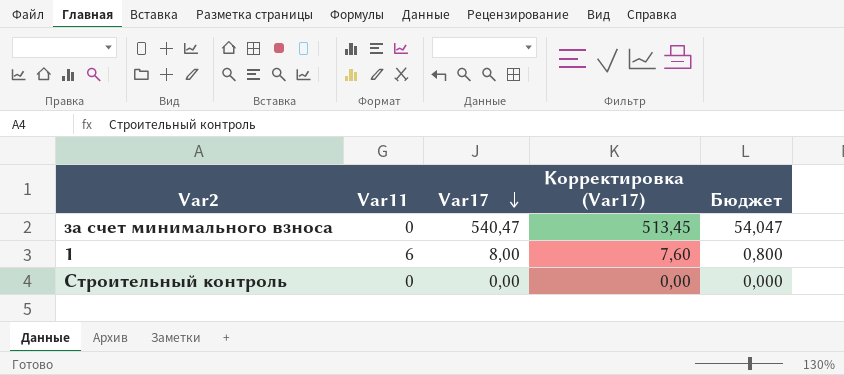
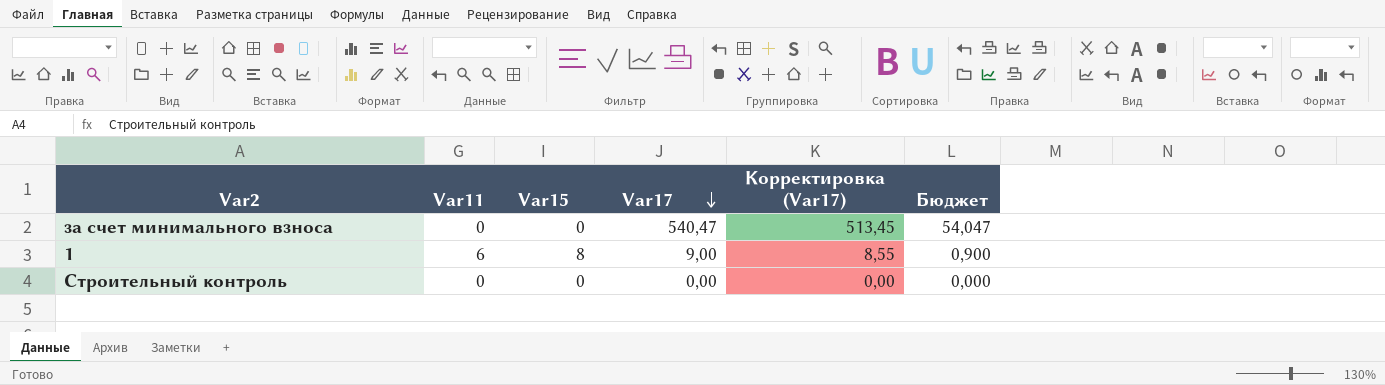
column Var15 | position: none -> 3
1 | Var17: 8,00 -> 9,00
1 | Корректировка (Var17): 7,60 -> 8,55
1 | Бюджет: 0,800 -> 0,900

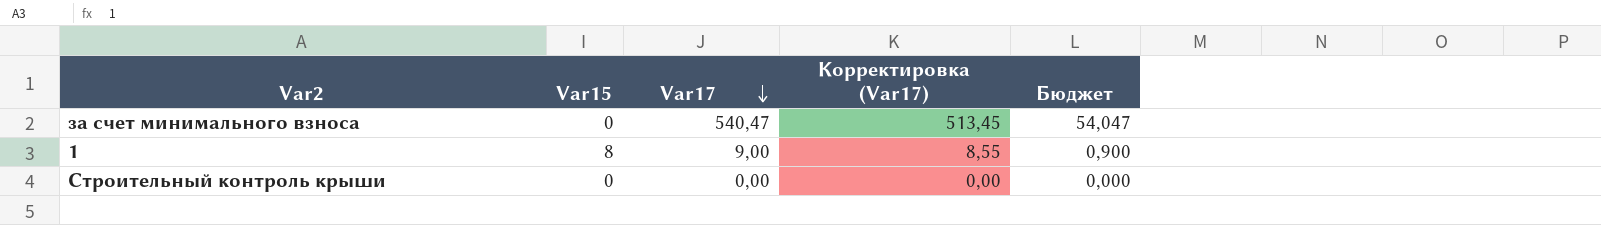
column Var11 | position: 2 -> none
row Строительный контроль: 0 | 0 | 0,00 | 0,00 | 0,000 -> none
row Строительный контроль крыши: none -> 0 | 0,00 | 0,00 | 0,000

